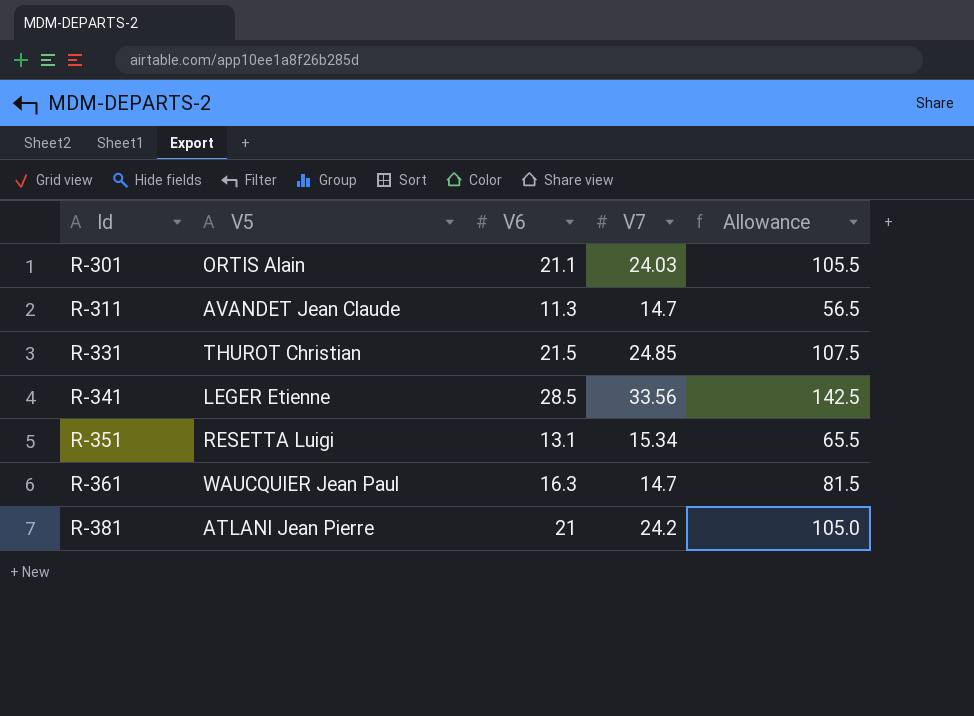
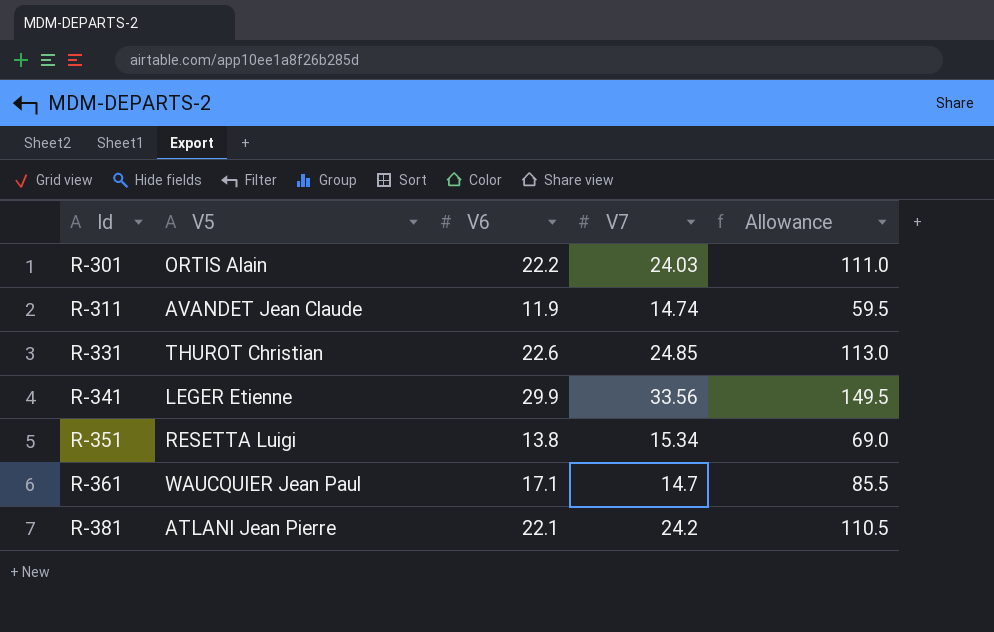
R-301 | V6: 21.1 -> 22.2
R-301 | Allowance: 105.5 -> 111.0
R-311 | V6: 11.3 -> 11.9
R-311 | V7: 14.7 -> 14.74
R-311 | Allowance: 56.5 -> 59.5
R-331 | V6: 21.5 -> 22.6
R-331 | Allowance: 107.5 -> 113.0
R-341 | V6: 28.5 -> 29.9
R-341 | Allowance: 142.5 -> 149.5
R-351 | V6: 13.1 -> 13.8
R-351 | Allowance: 65.5 -> 69.0
R-361 | V6: 16.3 -> 17.1
R-361 | Allowance: 81.5 -> 85.5
R-381 | V6: 21 -> 22.1
R-381 | Allowance: 105.0 -> 110.5

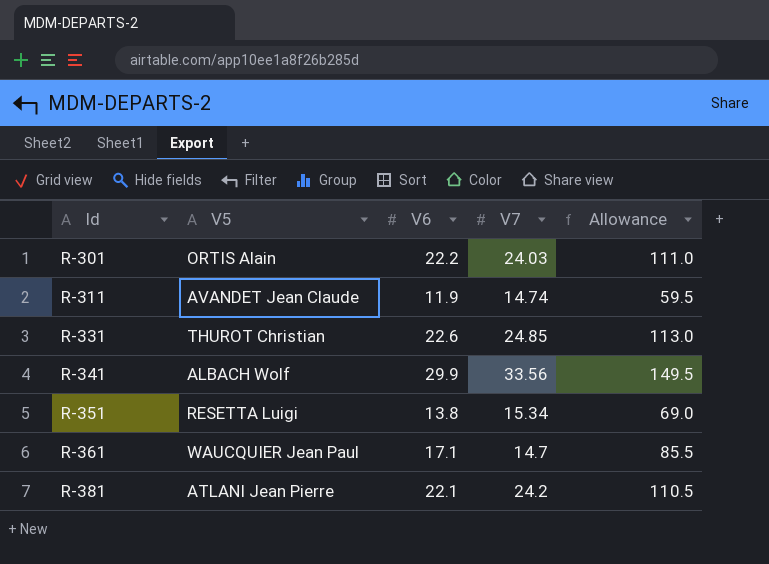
R-341 | V5: LEGER Etienne -> ALBACH Wolf

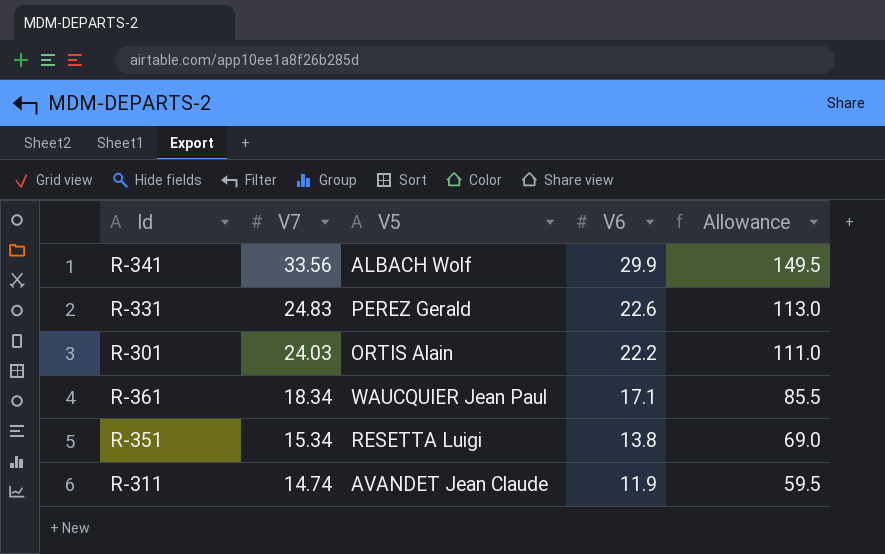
row order: Id ascending -> V7 descending
column V7 | position: 4 -> 2
row R-381: ATLANI Jean Pierre | 22.1 | 24.2 | 110.5 -> none
R-331 | V7: 24.85 -> 24.83
R-331 | V5: THUROT Christian -> PEREZ Gerald
R-361 | V7: 14.7 -> 18.34

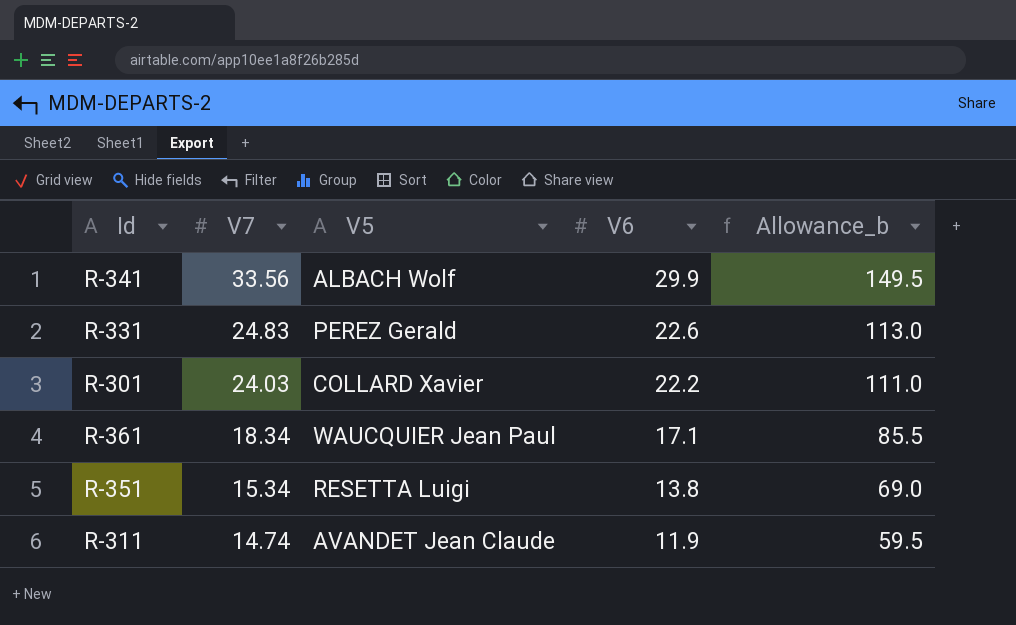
column name: Allowance -> Allowance_b
R-301 | V5: ORTIS Alain -> COLLARD Xavier

